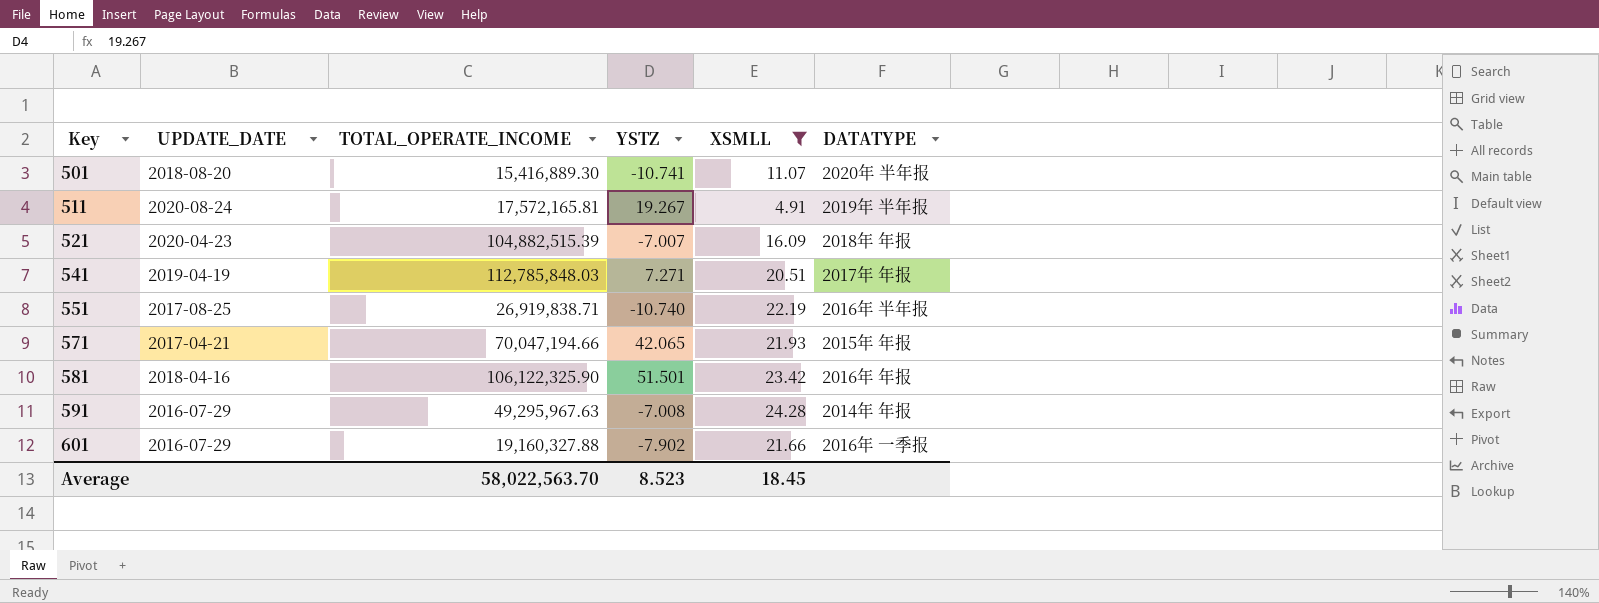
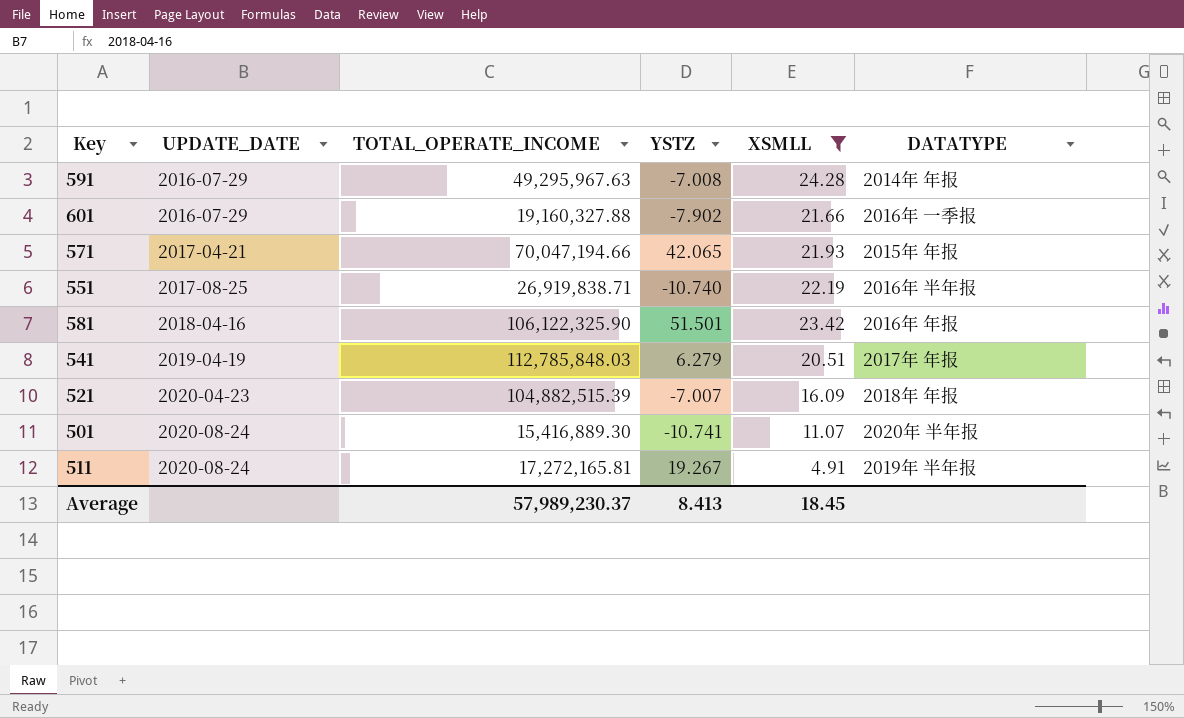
row order: Key ascending -> UPDATE_DATE ascending
541 | YSTZ: 7.271 -> 6.279
501 | UPDATE_DATE: 2018-08-20 -> 2020-08-24
511 | TOTAL_OPERATE_INCOME: 17,572,165.81 -> 17,272,165.81
Average | TOTAL_OPERATE_INCOME: 58,022,563.70 -> 57,989,230.37
Average | YSTZ: 8.523 -> 8.413

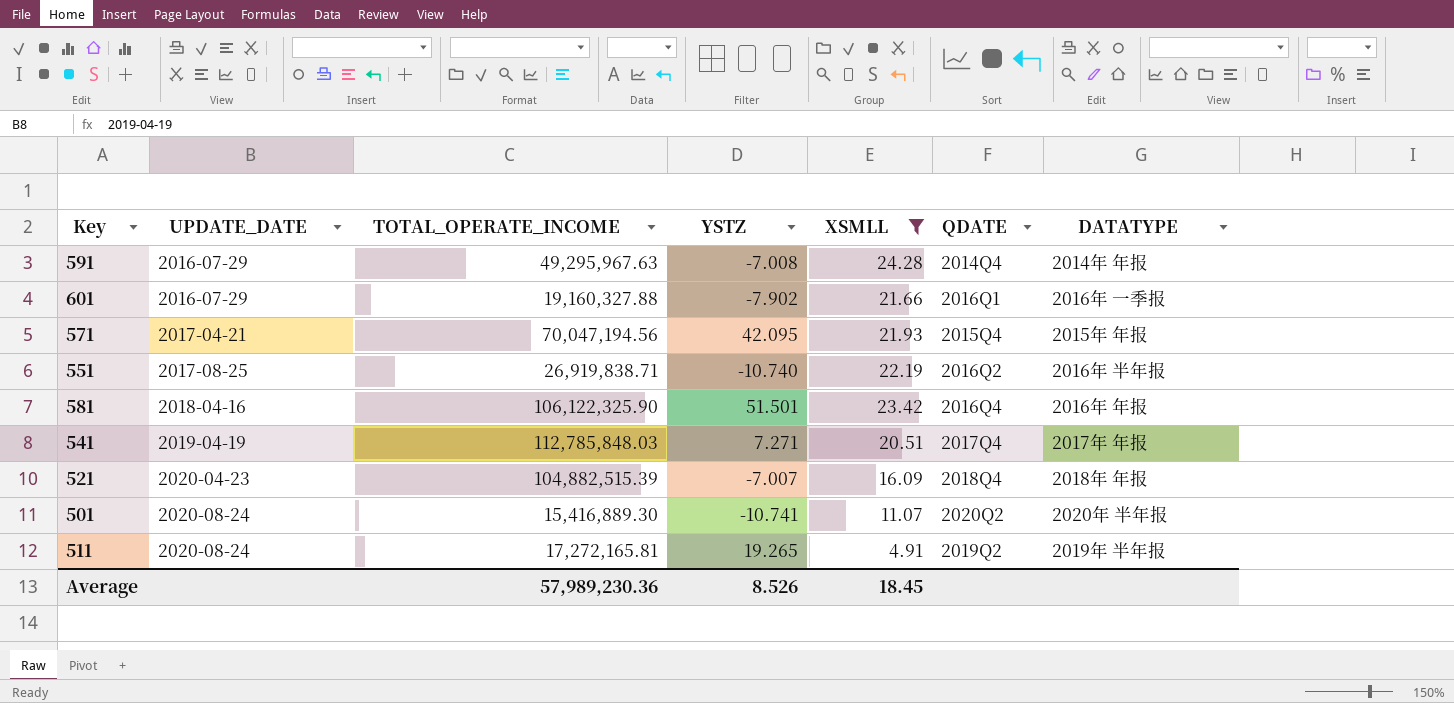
column QDATE | position: none -> 6
571 | TOTAL_OPERATE_INCOME: 70,047,194.66 -> 70,047,194.56
571 | YSTZ: 42.065 -> 42.095
541 | YSTZ: 6.279 -> 7.271
511 | YSTZ: 19.267 -> 19.265
Average | TOTAL_OPERATE_INCOME: 57,989,230.37 -> 57,989,230.36
Average | YSTZ: 8.413 -> 8.526

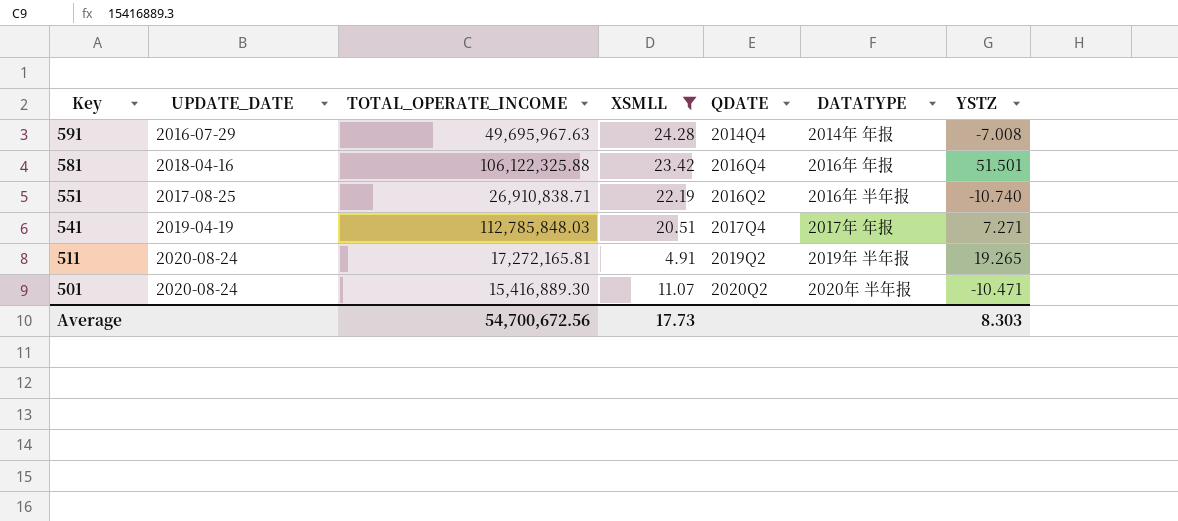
row order: UPDATE_DATE ascending -> Key descending
column YSTZ | position: 4 -> 7
row 601: 2016-07-29 | 19,160,327.88 | -7.902 | 21.66 | 2016Q1 | 2016年 一季报 -> none
row 571: 2017-04-21 | 70,047,194.56 | 42.095 | 21.93 | 2015Q4 | 2015年 年报 -> none
row 521: 2020-04-23 | 104,882,515.39 | -7.007 | 16.09 | 2018Q4 | 2018年 年报 -> none
591 | TOTAL_OPERATE_INCOME: 49,295,967.63 -> 49,695,967.63
581 | TOTAL_OPERATE_INCOME: 106,122,325.90 -> 106,122,325.88
551 | TOTAL_OPERATE_INCOME: 26,919,838.71 -> 26,910,838.71
501 | YSTZ: -10.741 -> -10.471
Average | TOTAL_OPERATE_INCOME: 57,989,230.36 -> 54,700,672.56
Average | XSMLL: 18.45 -> 17.73
Average | YSTZ: 8.526 -> 8.303

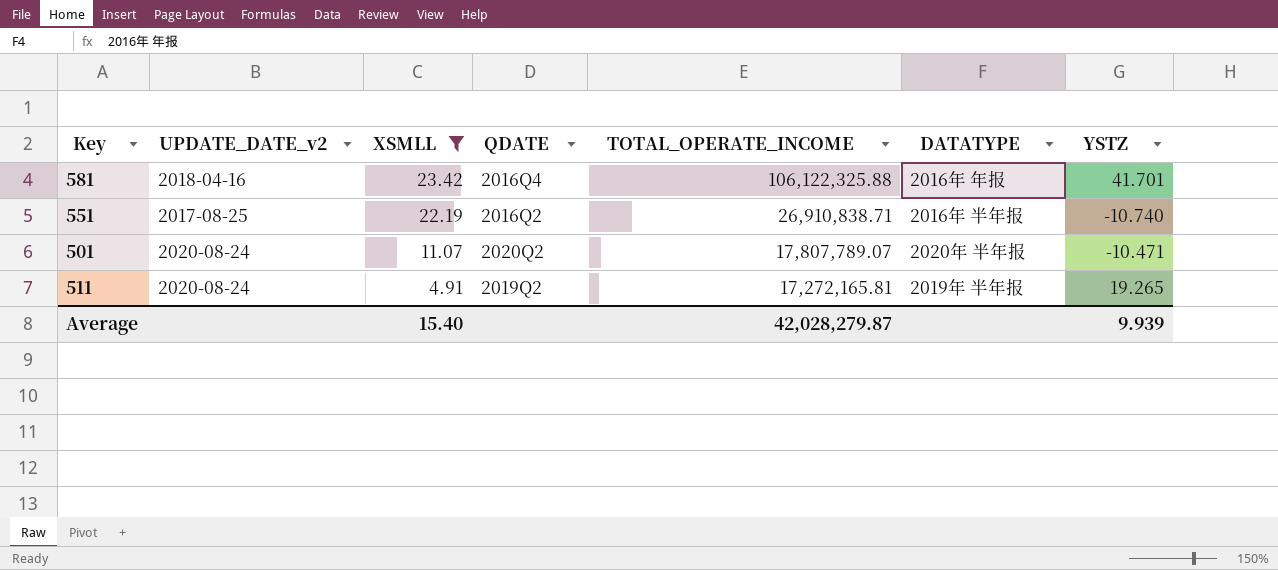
row order: Key descending -> XSMLL descending
column name: UPDATE_DATE -> UPDATE_DATE_v2
column TOTAL_OPERATE_INCOME | position: 3 -> 5
row 591: 2016-07-29 | 49,695,967.63 | 24.28 | 2014Q4 | 2014年 年报 | -7.008 -> none
row 541: 2019-04-19 | 112,785,848.03 | 20.51 | 2017Q4 | 2017年 年报 | 7.271 -> none
581 | YSTZ: 51.501 -> 41.701
501 | TOTAL_OPERATE_INCOME: 15,416,889.30 -> 17,807,789.07
Average | XSMLL: 17.73 -> 15.40
Average | TOTAL_OPERATE_INCOME: 54,700,672.56 -> 42,028,279.87
Average | YSTZ: 8.303 -> 9.939

